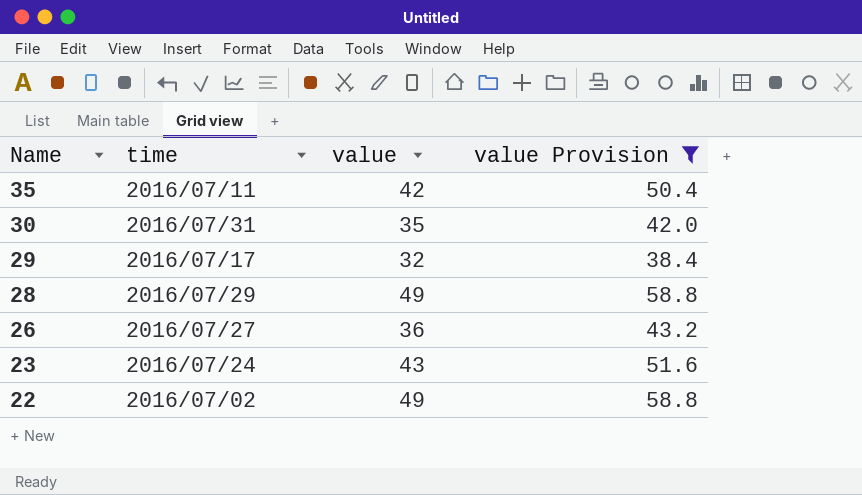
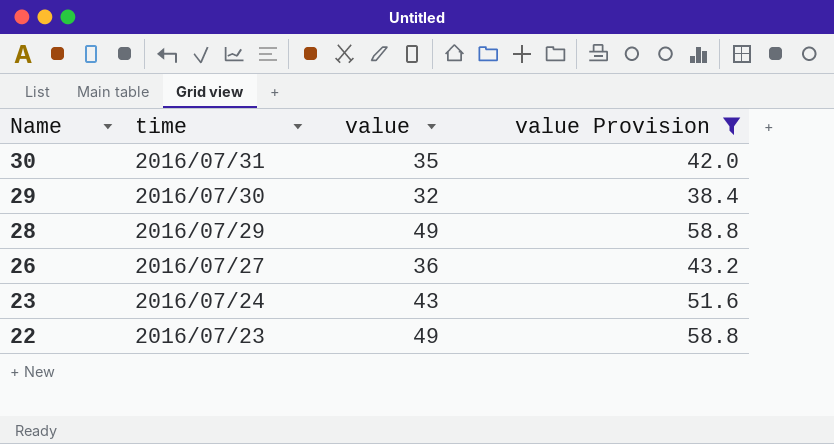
row 35: 2016/07/11 | 42 | 50.4 -> none
29 | time: 2016/07/17 -> 2016/07/30
22 | time: 2016/07/02 -> 2016/07/23

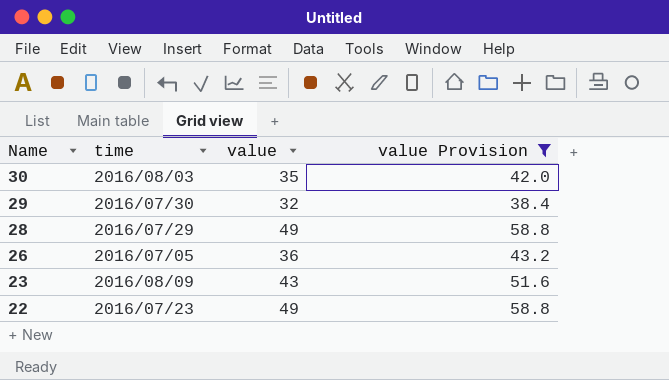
30 | time: 2016/07/31 -> 2016/08/03
26 | time: 2016/07/27 -> 2016/07/05
23 | time: 2016/07/24 -> 2016/08/09

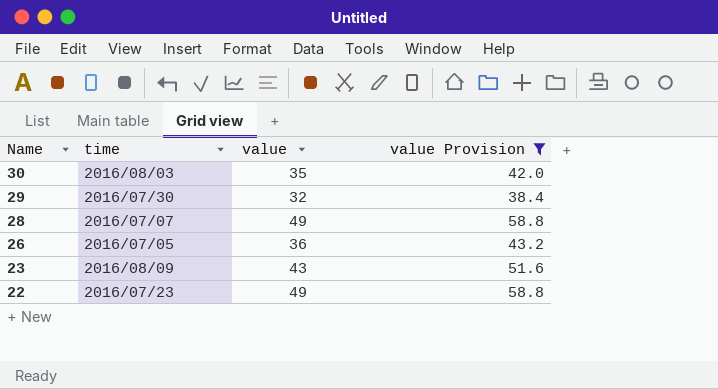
28 | time: 2016/07/29 -> 2016/07/07

